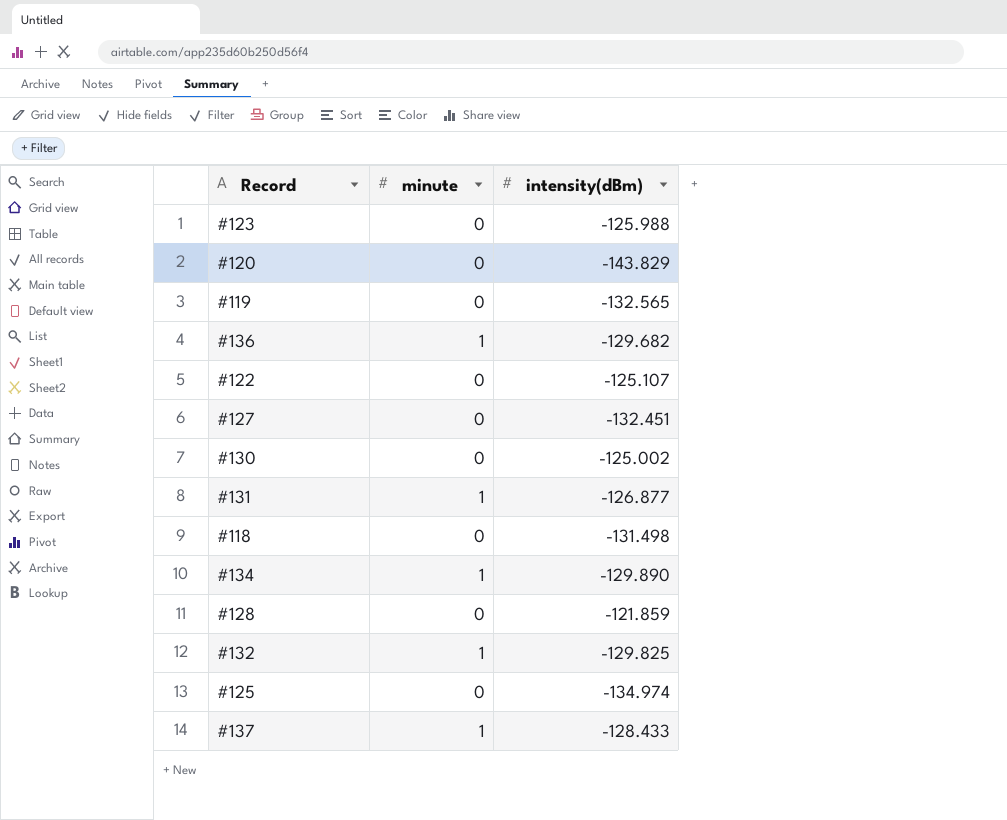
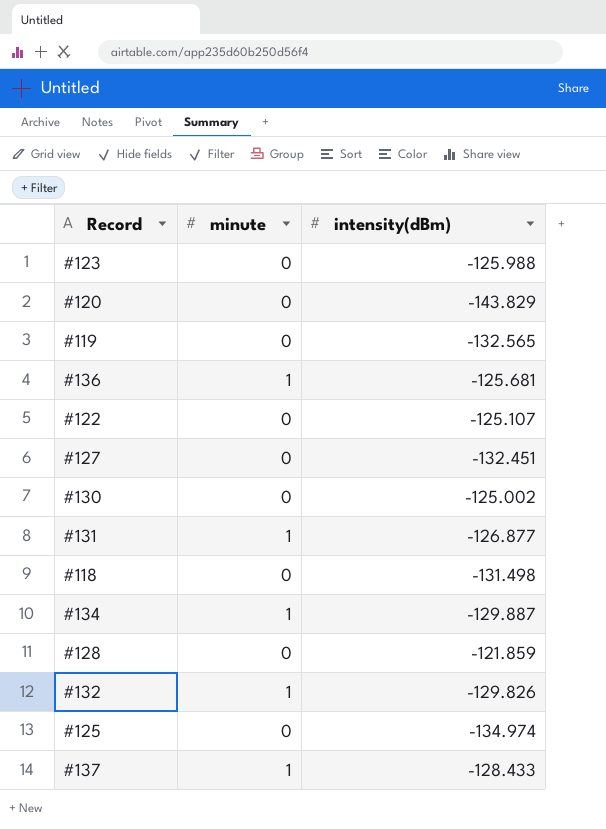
#136 | intensity(dBm): -129.682 -> -125.681
#134 | intensity(dBm): -129.890 -> -129.887
#132 | intensity(dBm): -129.825 -> -129.826

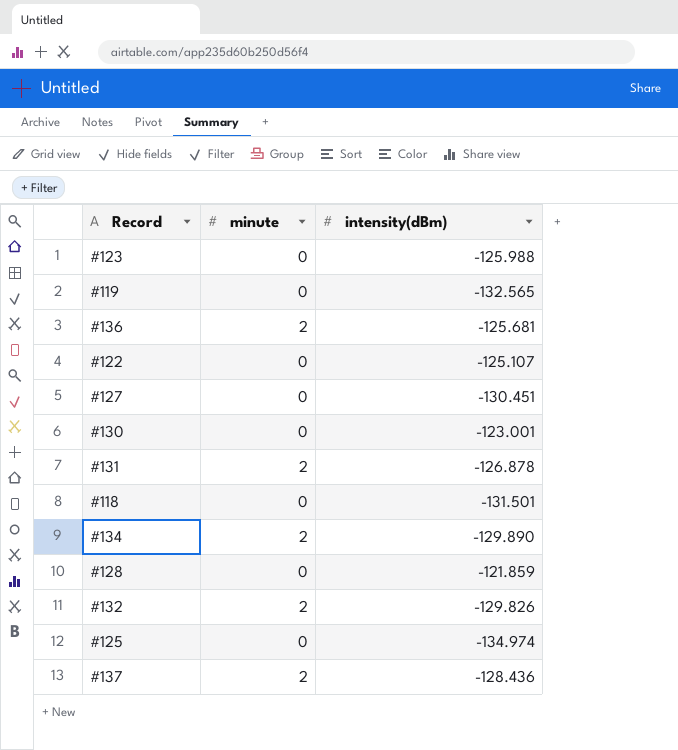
row #120: 0 | -143.829 -> none
#136 | minute: 1 -> 2
#127 | intensity(dBm): -132.451 -> -130.451
#130 | intensity(dBm): -125.002 -> -123.001
#131 | minute: 1 -> 2
#131 | intensity(dBm): -126.877 -> -126.878
#118 | intensity(dBm): -131.498 -> -131.501
#134 | minute: 1 -> 2
#134 | intensity(dBm): -129.887 -> -129.890
#132 | minute: 1 -> 2
#137 | minute: 1 -> 2
#137 | intensity(dBm): -128.433 -> -128.436

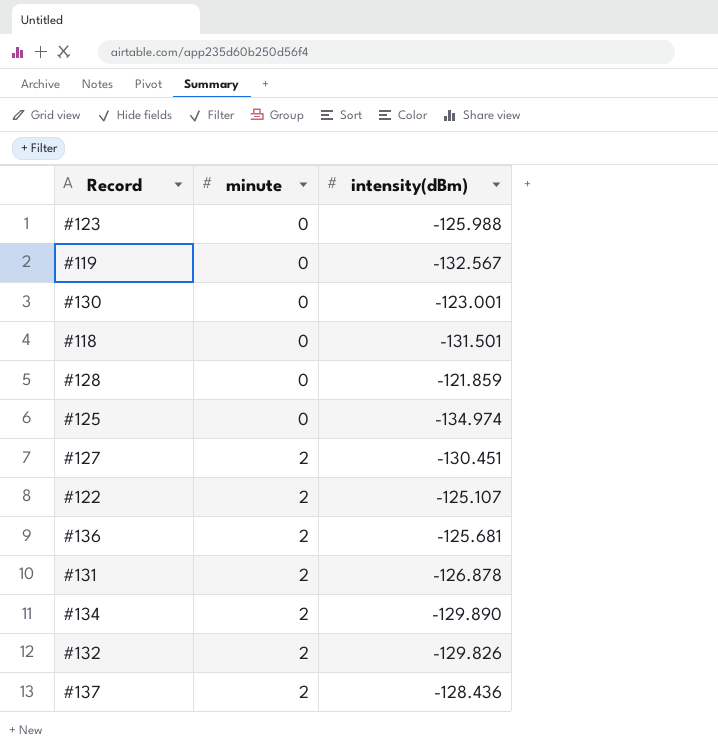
row order: none -> minute ascending
#119 | intensity(dBm): -132.565 -> -132.567
#127 | minute: 0 -> 2
#122 | minute: 0 -> 2

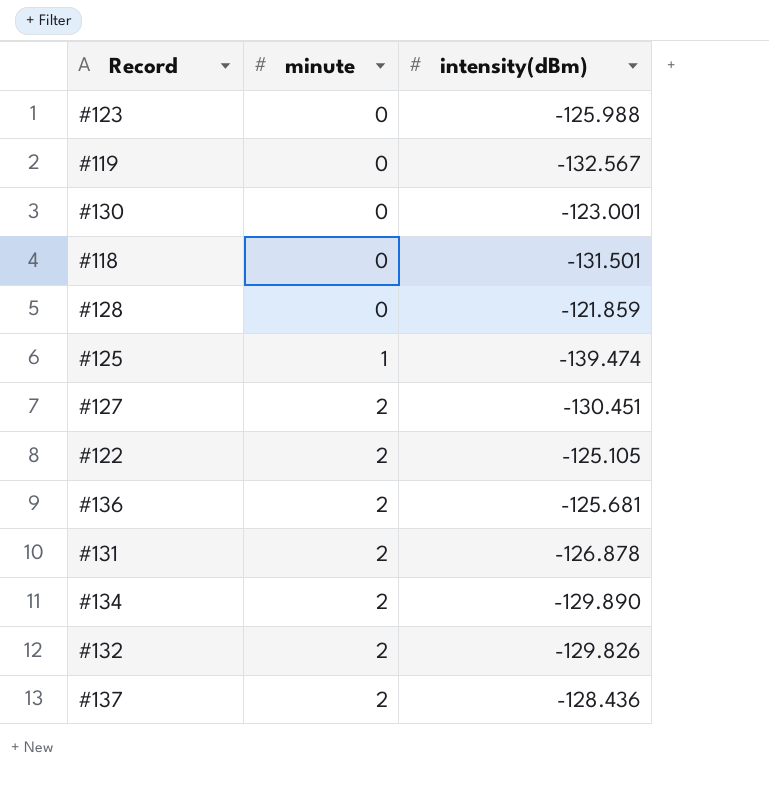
#125 | minute: 0 -> 1
#125 | intensity(dBm): -134.974 -> -139.474
#122 | intensity(dBm): -125.107 -> -125.105

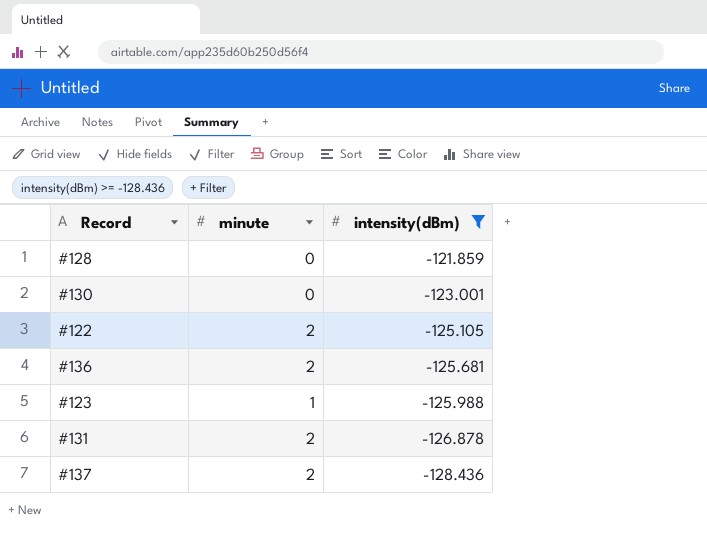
filter: none -> intensity(dBm) >= -128.436
row order: minute ascending -> intensity(dBm) descending
#123 | minute: 0 -> 1

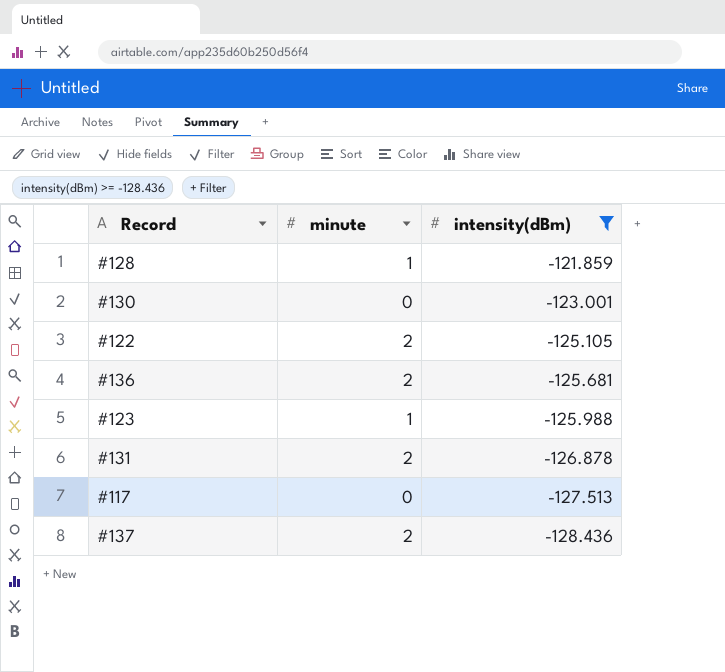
#128 | minute: 0 -> 1
row #117: none -> 0 | -127.513

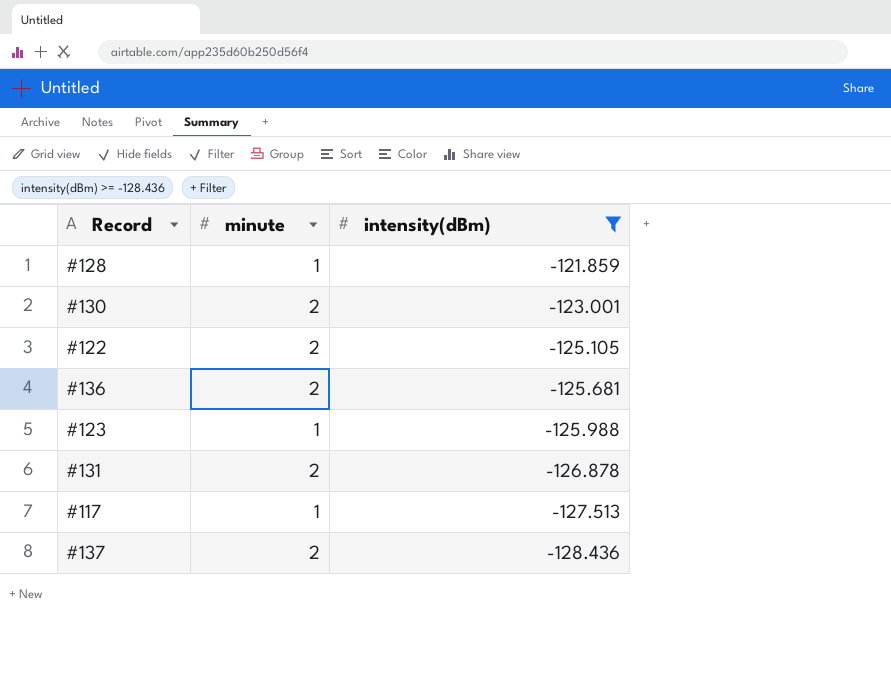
#130 | minute: 0 -> 2
#117 | minute: 0 -> 1

